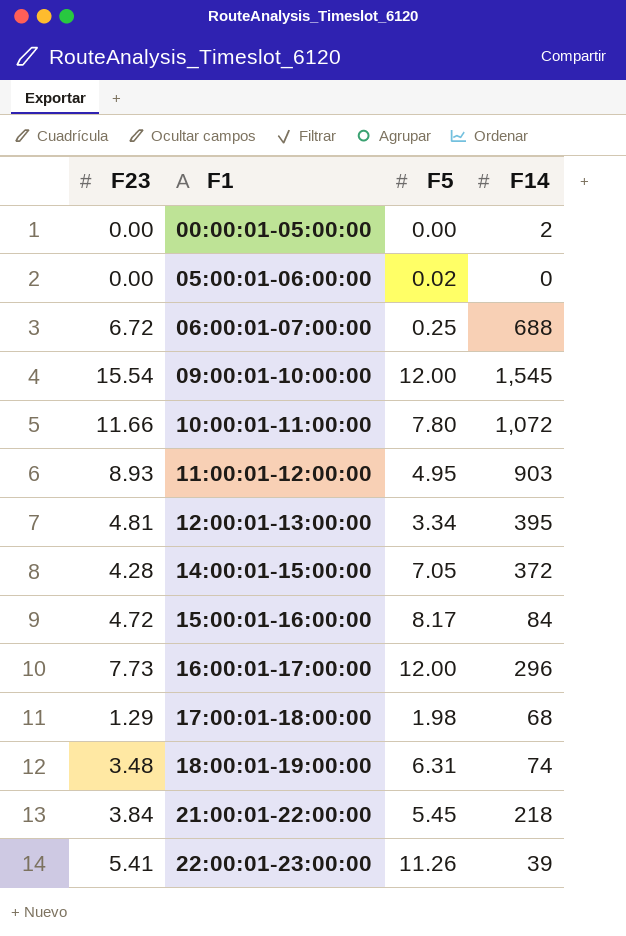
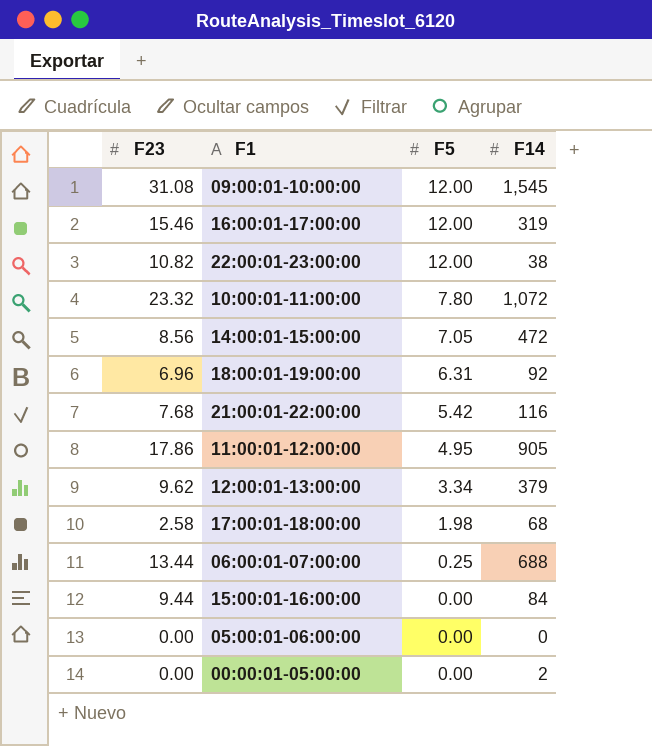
row order: F1 ascending -> F5 descending
09:00:01-10:00:00 | F23: 15.54 -> 31.08
16:00:01-17:00:00 | F23: 7.73 -> 15.46
16:00:01-17:00:00 | F14: 296 -> 319
22:00:01-23:00:00 | F23: 5.41 -> 10.82
22:00:01-23:00:00 | F5: 11.26 -> 12.00
22:00:01-23:00:00 | F14: 39 -> 38
10:00:01-11:00:00 | F23: 11.66 -> 23.32
14:00:01-15:00:00 | F23: 4.28 -> 8.56
14:00:01-15:00:00 | F14: 372 -> 472
18:00:01-19:00:00 | F23: 3.48 -> 6.96
18:00:01-19:00:00 | F14: 74 -> 92
21:00:01-22:00:00 | F23: 3.84 -> 7.68
21:00:01-22:00:00 | F5: 5.45 -> 5.42
21:00:01-22:00:00 | F14: 218 -> 116
11:00:01-12:00:00 | F23: 8.93 -> 17.86
11:00:01-12:00:00 | F14: 903 -> 905
12:00:01-13:00:00 | F23: 4.81 -> 9.62
12:00:01-13:00:00 | F14: 395 -> 379
17:00:01-18:00:00 | F23: 1.29 -> 2.58
06:00:01-07:00:00 | F23: 6.72 -> 13.44
15:00:01-16:00:00 | F23: 4.72 -> 9.44
15:00:01-16:00:00 | F5: 8.17 -> 0.00
05:00:01-06:00:00 | F5: 0.02 -> 0.00

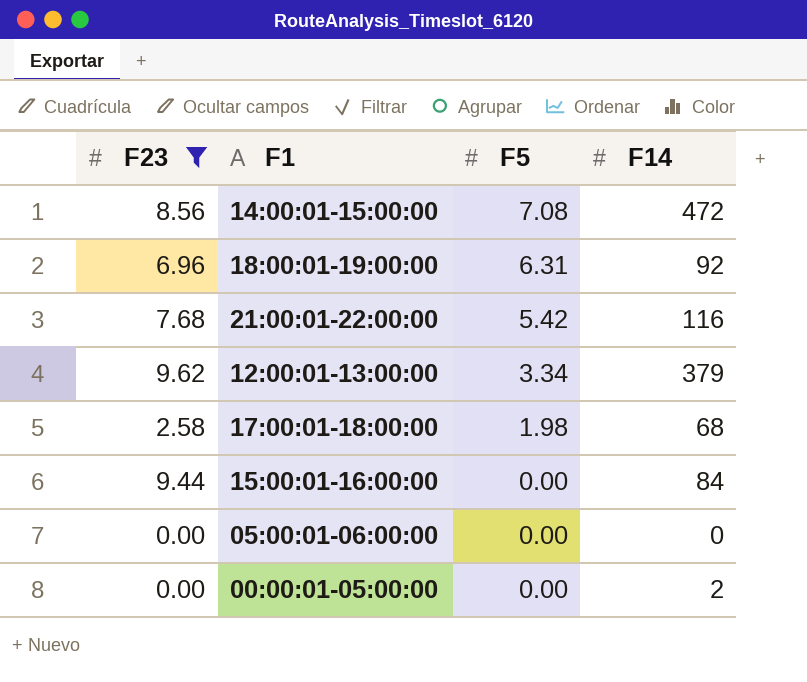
filter: none -> F23 <= 9.62
14:00:01-15:00:00 | F5: 7.05 -> 7.08

